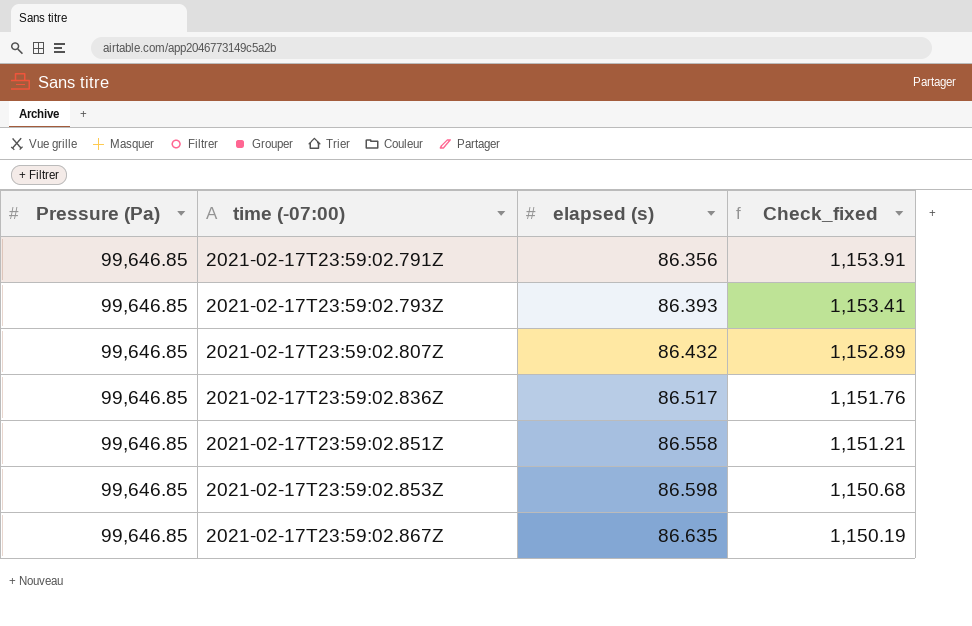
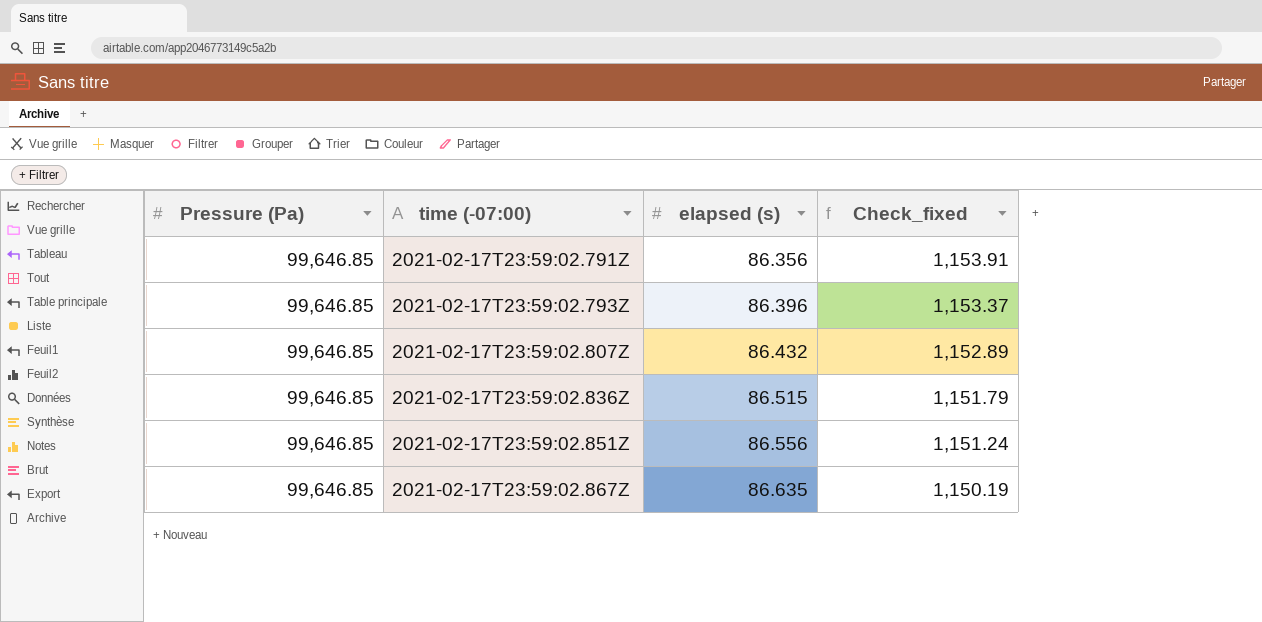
row 2021-02-17T23:59:02.853Z: 99,646.85 | 86.598 | 1,150.68 -> none
2021-02-17T23:59:02.793Z | elapsed (s): 86.393 -> 86.396
2021-02-17T23:59:02.793Z | Check_fixed: 1,153.41 -> 1,153.37
2021-02-17T23:59:02.836Z | elapsed (s): 86.517 -> 86.515
2021-02-17T23:59:02.836Z | Check_fixed: 1,151.76 -> 1,151.79
2021-02-17T23:59:02.851Z | elapsed (s): 86.558 -> 86.556
2021-02-17T23:59:02.851Z | Check_fixed: 1,151.21 -> 1,151.24

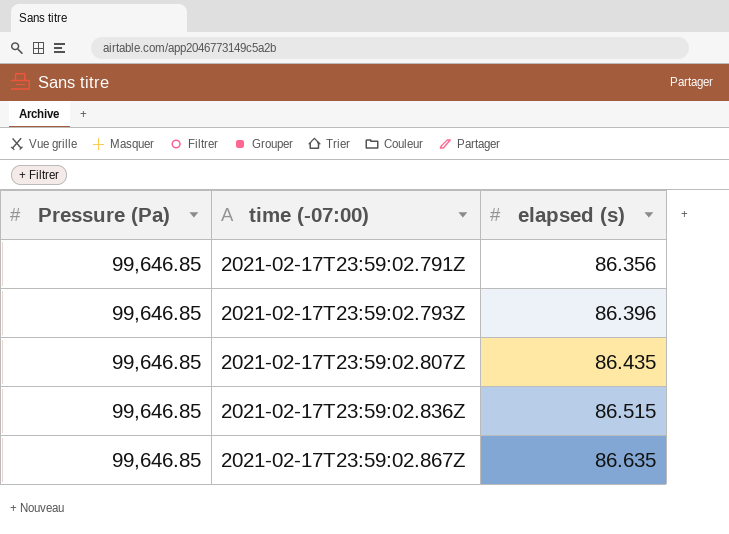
column Check_fixed | formula: [Pressure (Pa)] / [elapsed (s)] -> none
row 2021-02-17T23:59:02.851Z: 99,646.85 | 86.556 | 1,151.24 -> none
2021-02-17T23:59:02.807Z | elapsed (s): 86.432 -> 86.435

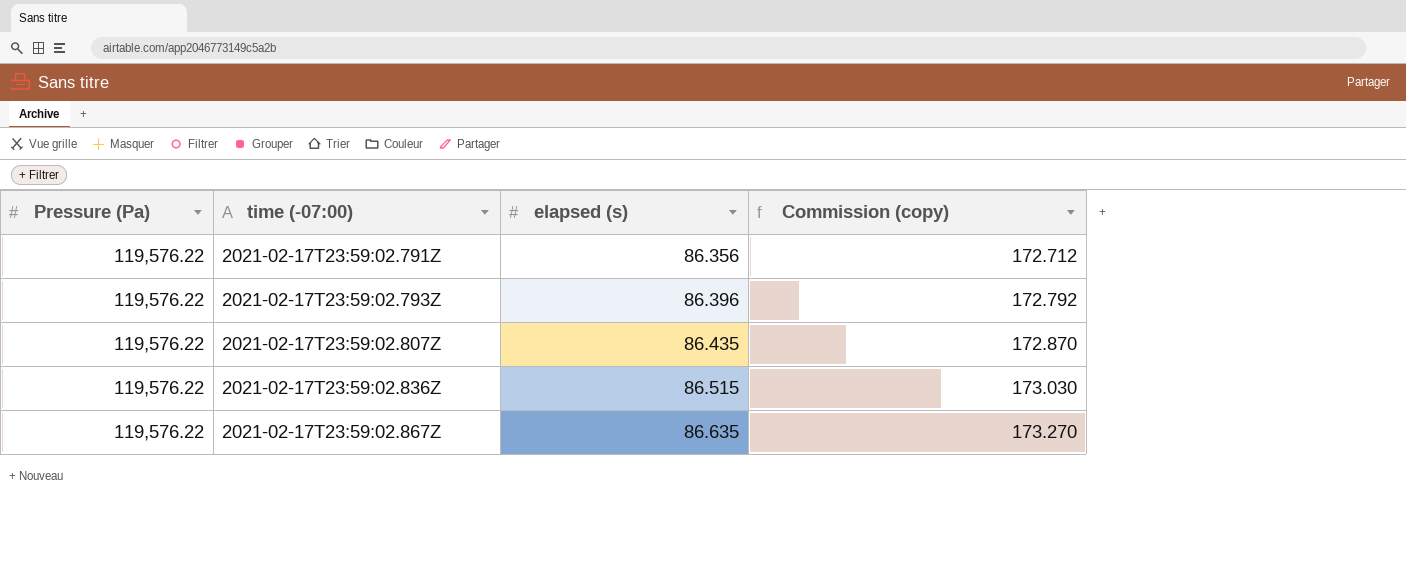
column Commission (copy) | formula: none -> [elapsed (s)] * 2
2021-02-17T23:59:02.791Z | Pressure (Pa): 99,646.85 -> 119,576.22
2021-02-17T23:59:02.793Z | Pressure (Pa): 99,646.85 -> 119,576.22
2021-02-17T23:59:02.807Z | Pressure (Pa): 99,646.85 -> 119,576.22
2021-02-17T23:59:02.836Z | Pressure (Pa): 99,646.85 -> 119,576.22
2021-02-17T23:59:02.867Z | Pressure (Pa): 99,646.85 -> 119,576.22

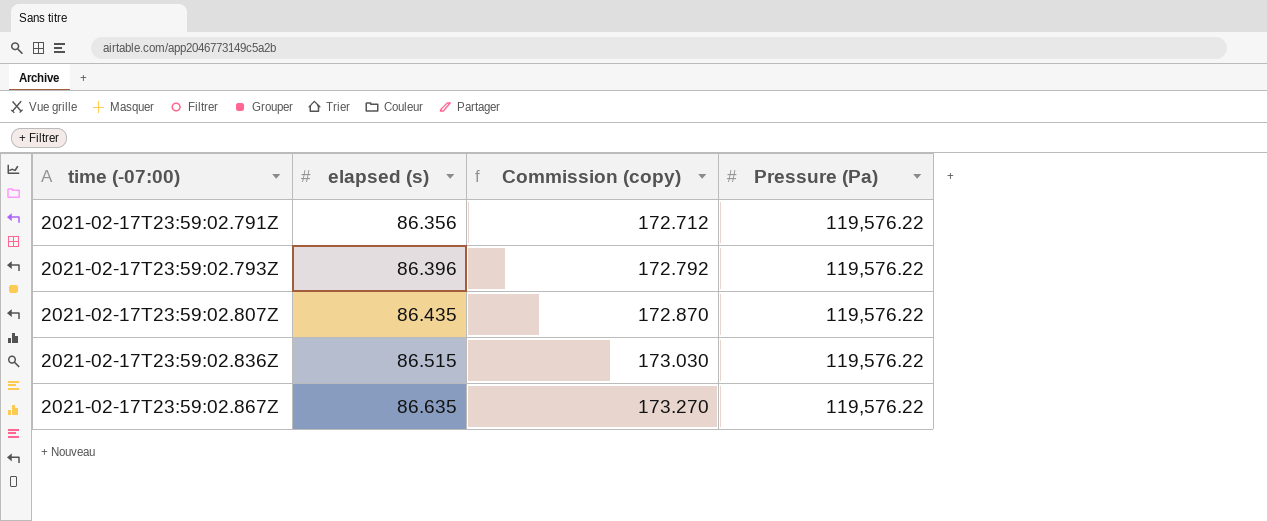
column Pressure (Pa) | position: 1 -> 4

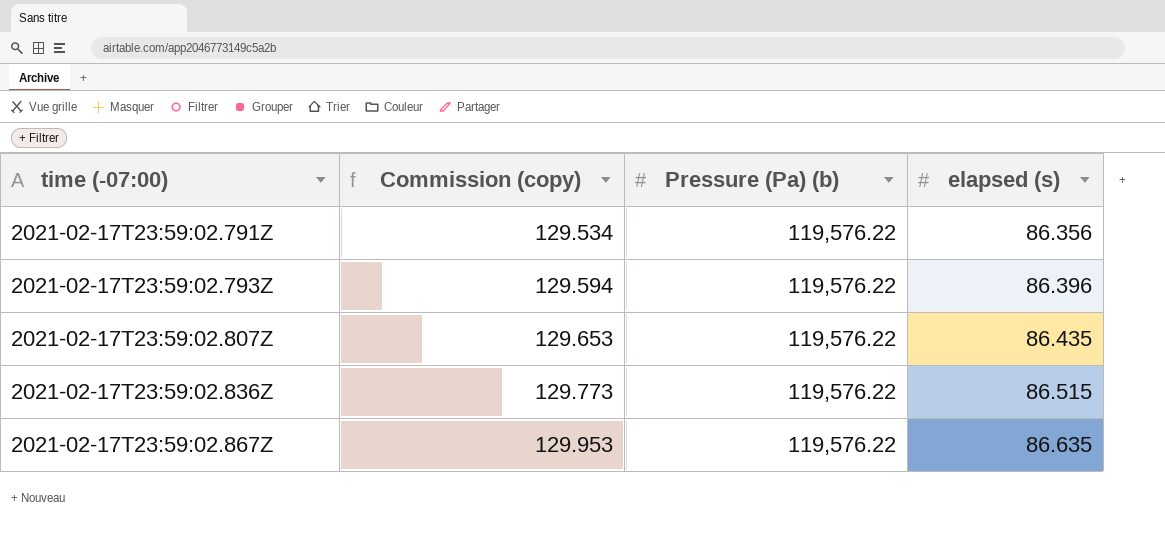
column Commission (copy) | formula: [elapsed (s)] * 2 -> [elapsed (s)] * 1.5
column name: Pressure (Pa) -> Pressure (Pa) (b)
column elapsed (s) | position: 2 -> 4

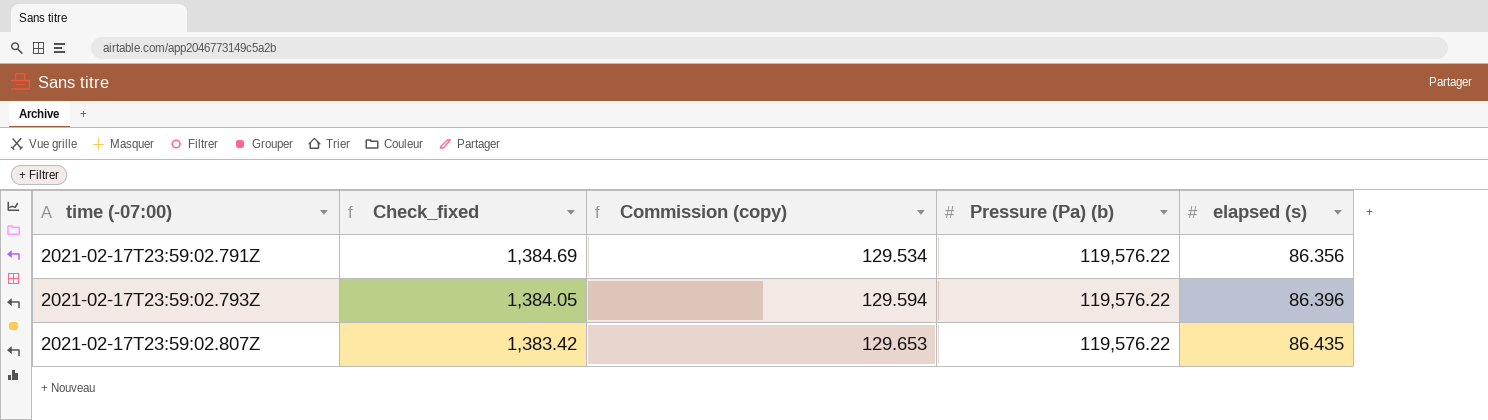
column Check_fixed | formula: none -> [Pressure (Pa) (b)] / [elapsed (s)]
row 2021-02-17T23:59:02.836Z: 129.773 | 119,576.22 | 86.515 -> none
row 2021-02-17T23:59:02.867Z: 129.953 | 119,576.22 | 86.635 -> none

